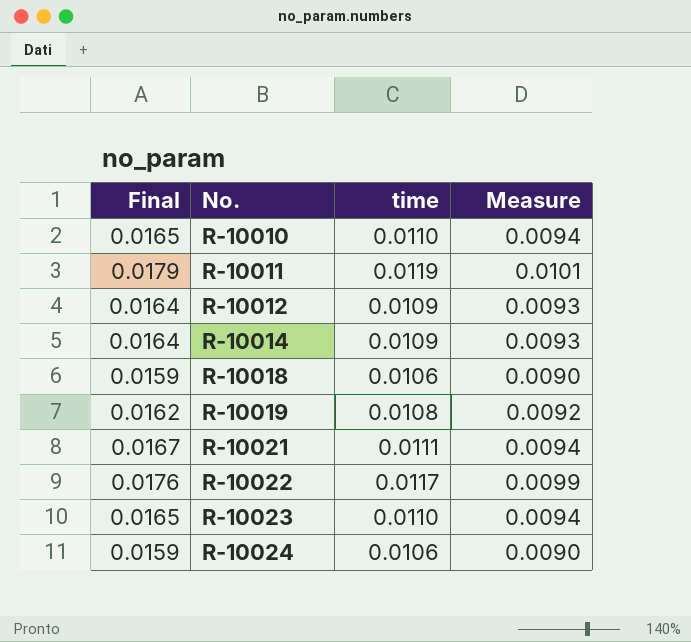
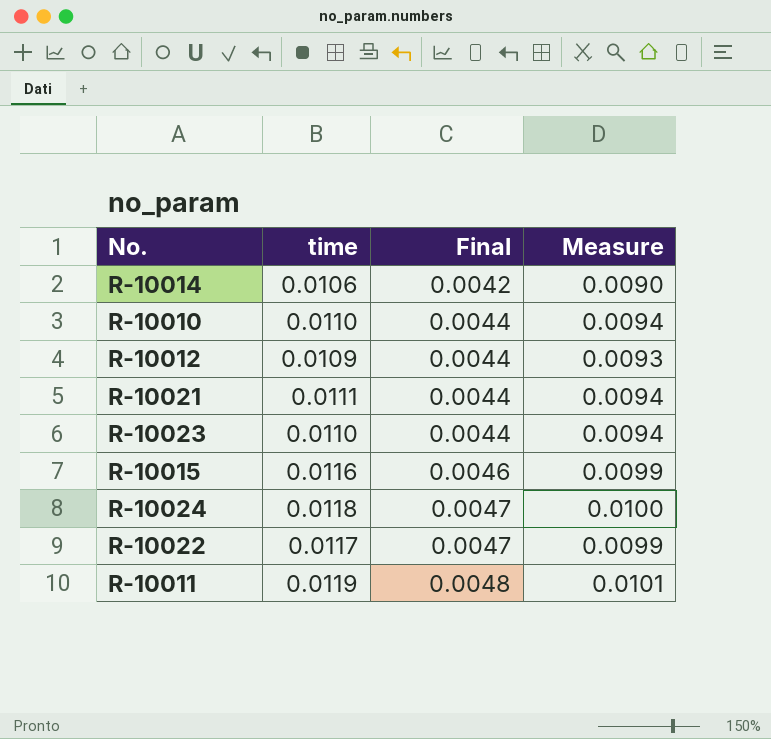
row order: No. ascending -> Final ascending
column Final | formula: [time] * 1.5 -> [time] * 0.4
column Final | position: 1 -> 3
row R-10018: 0.0159 | 0.0106 | 0.0090 -> none
row R-10019: 0.0162 | 0.0108 | 0.0092 -> none
R-10014 | time: 0.0109 -> 0.0106
R-10014 | Measure: 0.0093 -> 0.0090
row R-10015: none -> 0.0116 | 0.0046 | 0.0099
R-10024 | time: 0.0106 -> 0.0118
R-10024 | Measure: 0.0090 -> 0.0100

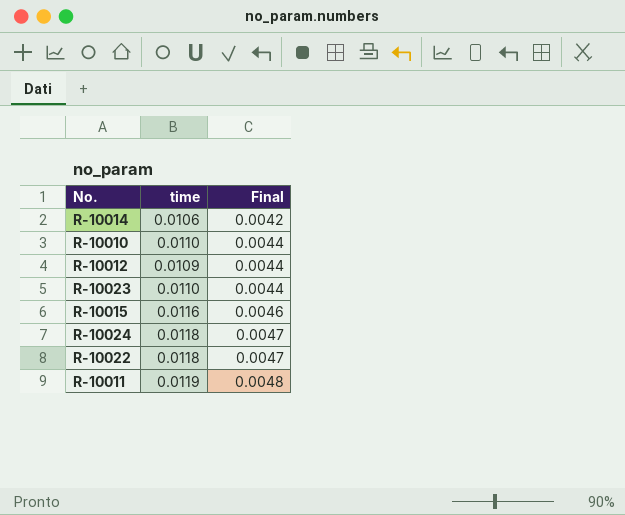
column Measure | formula: [time] * 0.85 -> none
row R-10021: 0.0111 | 0.0044 | 0.0094 -> none
R-10022 | time: 0.0117 -> 0.0118

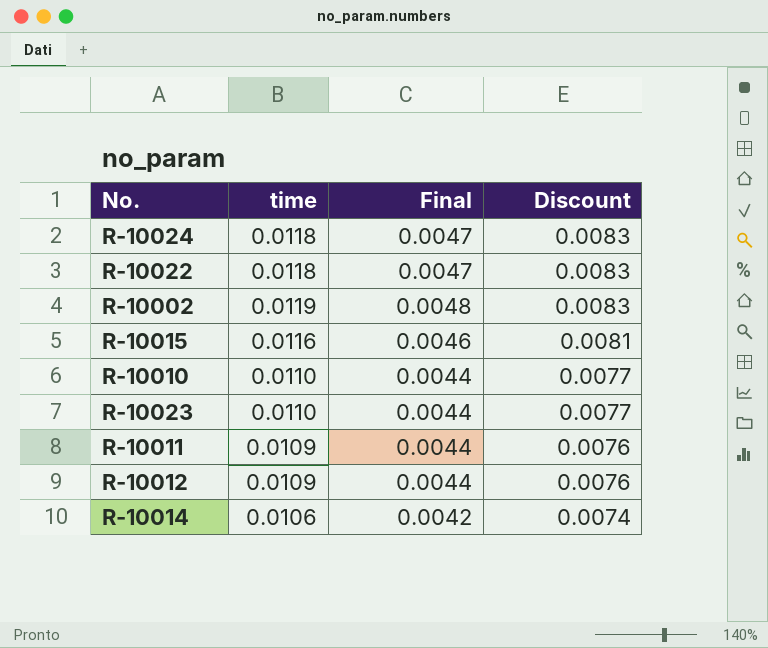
row order: Final ascending -> Discount descending
column Discount | formula: none -> [time] * 0.7
row R-10002: none -> 0.0119 | 0.0048 | 0.0083
R-10011 | time: 0.0119 -> 0.0109
R-10011 | Final: 0.0048 -> 0.0044

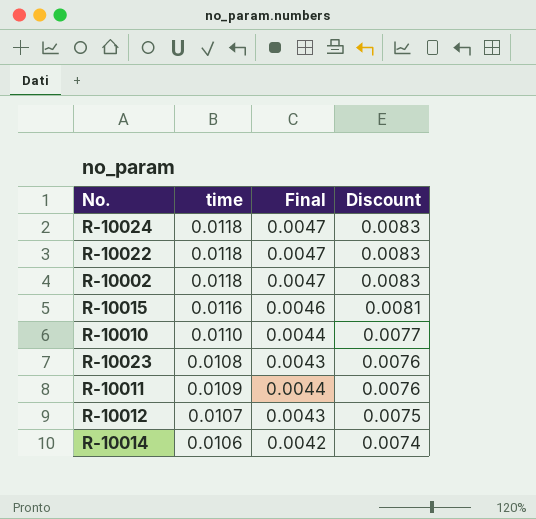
R-10002 | time: 0.0119 -> 0.0118
R-10002 | Final: 0.0048 -> 0.0047
R-10023 | time: 0.0110 -> 0.0108
R-10023 | Final: 0.0044 -> 0.0043
R-10023 | Discount: 0.0077 -> 0.0076
R-10012 | time: 0.0109 -> 0.0107
R-10012 | Final: 0.0044 -> 0.0043
R-10012 | Discount: 0.0076 -> 0.0075

